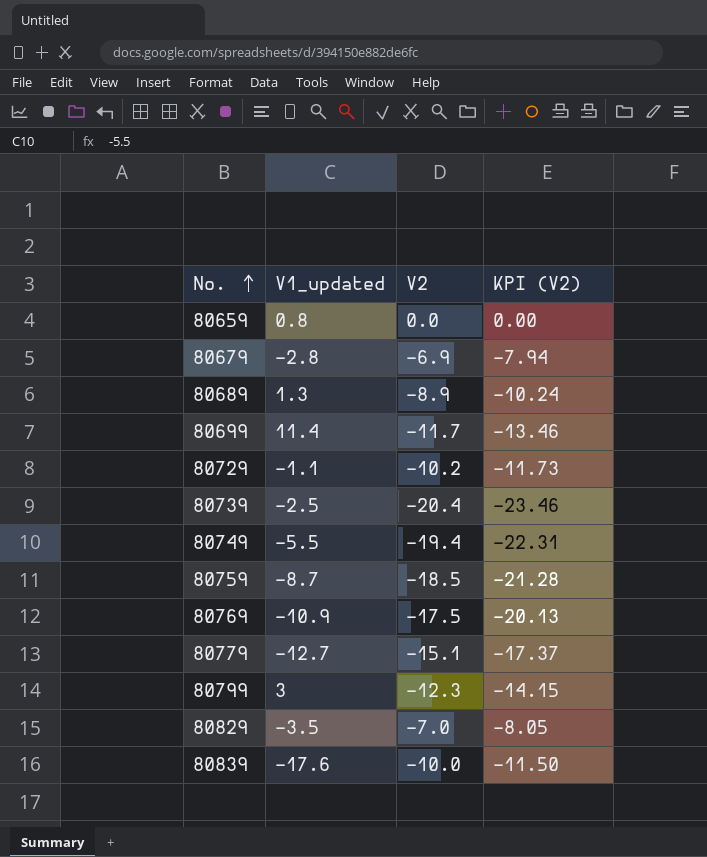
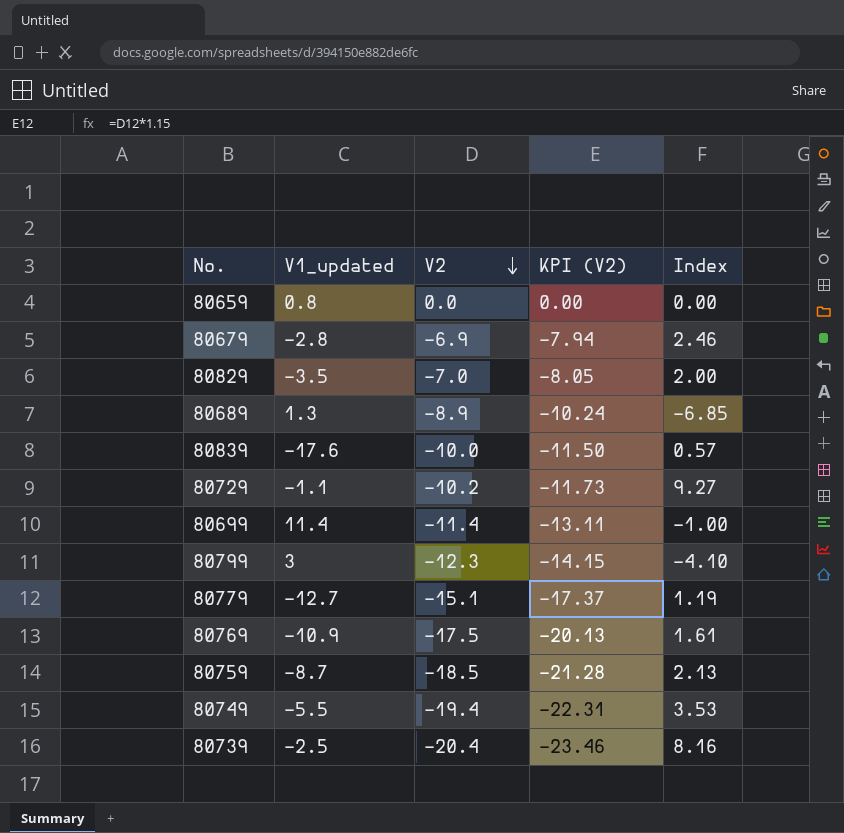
row order: No. ascending -> V2 descending
column Index | formula: none -> [V2] / [V1_updated]
80699 | V2: -11.7 -> -11.4
80699 | KPI (V2): -13.46 -> -13.11

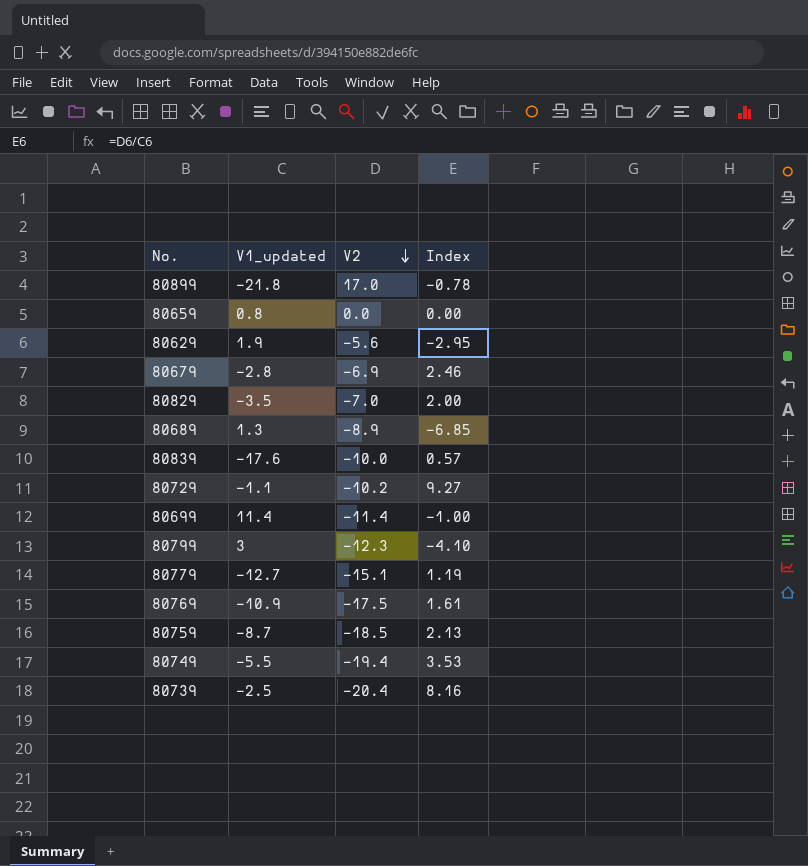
column KPI (V2) | formula: [V2] * 1.15 -> none
row 80899: none -> -21.8 | 17.0 | -0.78
row 80629: none -> 1.9 | -5.6 | -2.95

